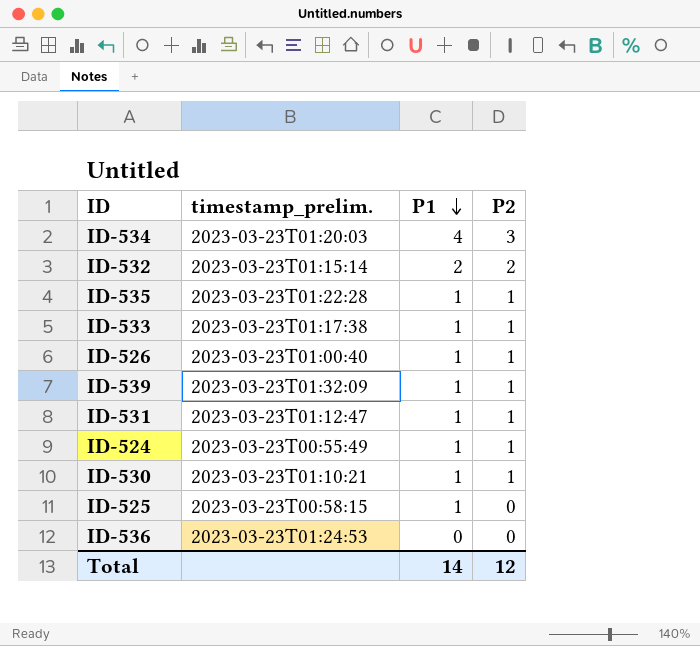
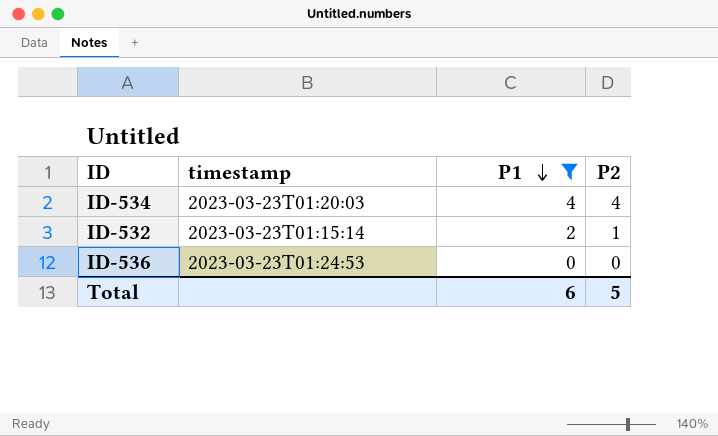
filter: none -> P1 != 1
column name: timestamp_prelim. -> timestamp
ID-534 | P2: 3 -> 4
ID-532 | P2: 2 -> 1
Total | P1: 14 -> 6
Total | P2: 12 -> 5

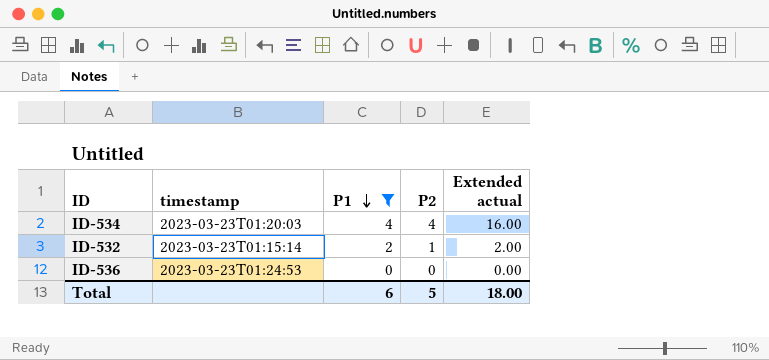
column Extended actual | formula: none -> [P1] * [P2]

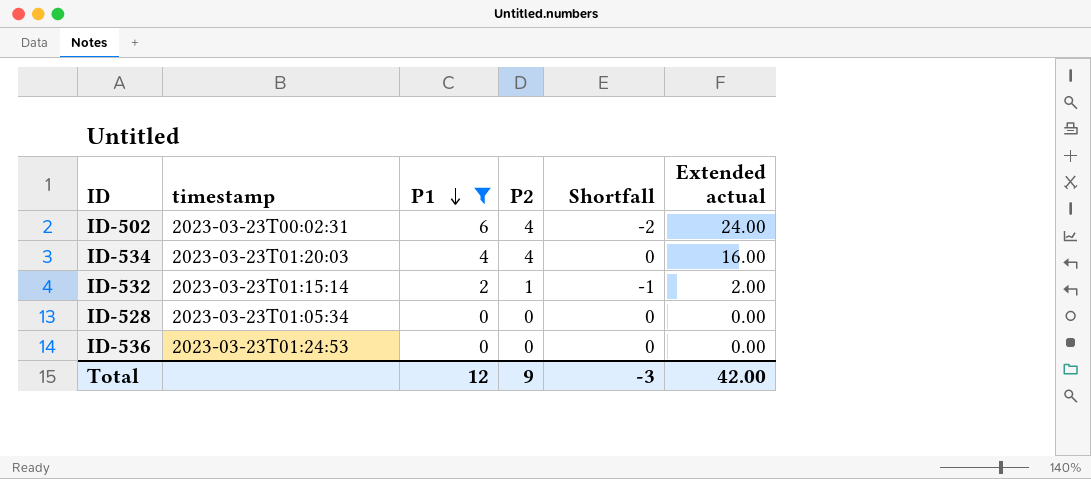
column Shortfall | formula: none -> [P2] - [P1]
row ID-502: none -> 2023-03-23T00:02:31 | 6 | 4 | -2 | 24.00
row ID-528: none -> 2023-03-23T01:05:34 | 0 | 0 | 0 | 0.00
Total | P1: 6 -> 12
Total | P2: 5 -> 9
Total | Extended actual: 18.00 -> 42.00

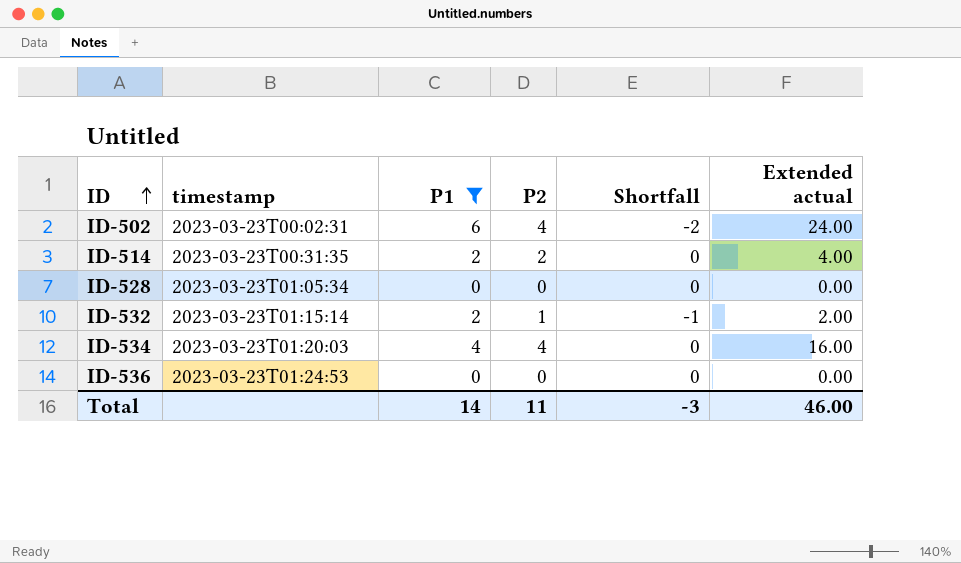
row order: P1 descending -> ID ascending
row ID-514: none -> 2023-03-23T00:31:35 | 2 | 2 | 0 | 4.00
Total | P1: 12 -> 14
Total | P2: 9 -> 11
Total | Extended actual: 42.00 -> 46.00

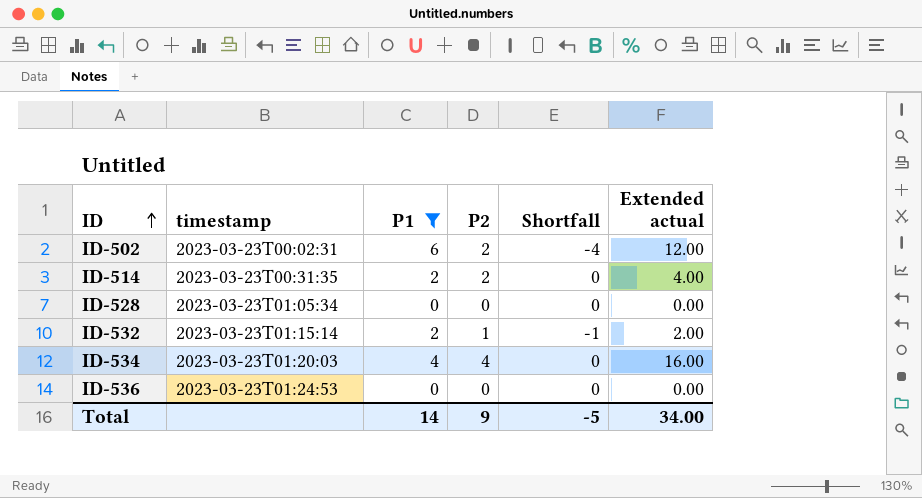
ID-502 | P2: 4 -> 2
ID-502 | Shortfall: -2 -> -4
ID-502 | Extended actual: 24.00 -> 12.00
Total | P2: 11 -> 9
Total | Shortfall: -3 -> -5
Total | Extended actual: 46.00 -> 34.00

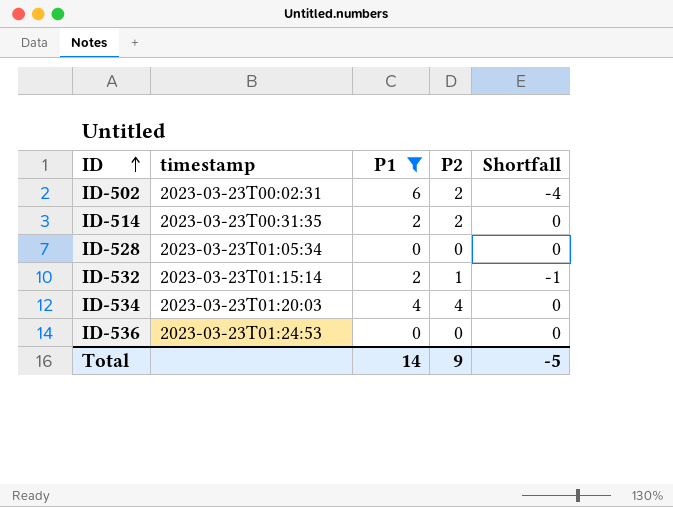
column Extended actual | formula: [P1] * [P2] -> none

